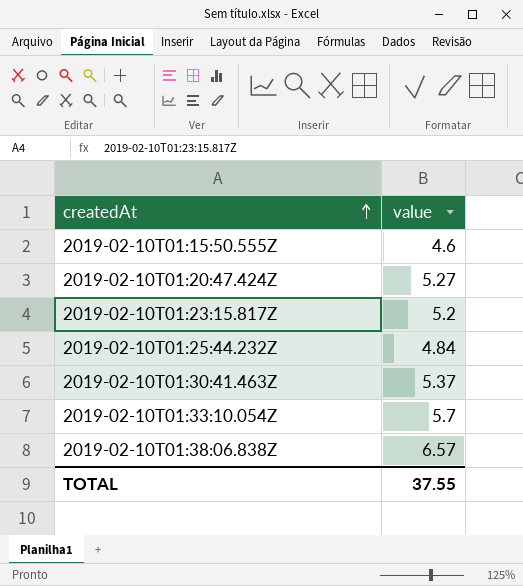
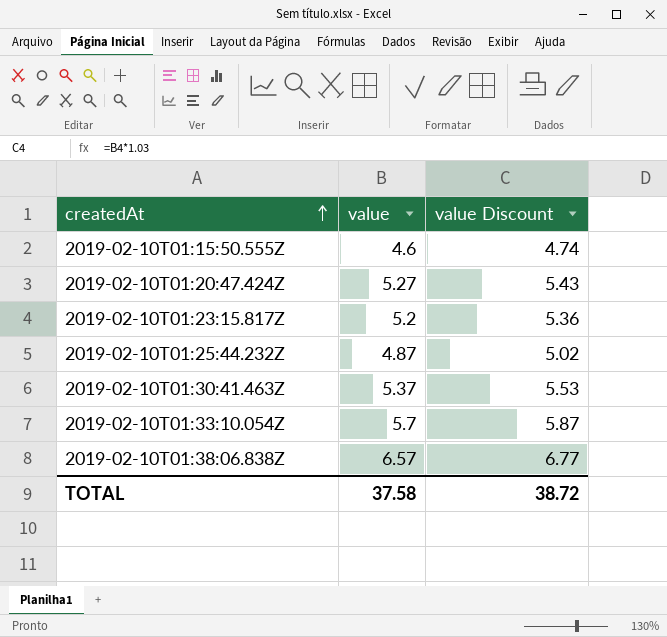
column value Discount | formula: none -> [value] * 1.03
2019-02-10T01:25:44.232Z | value: 4.84 -> 4.87
TOTAL | value: 37.55 -> 37.58

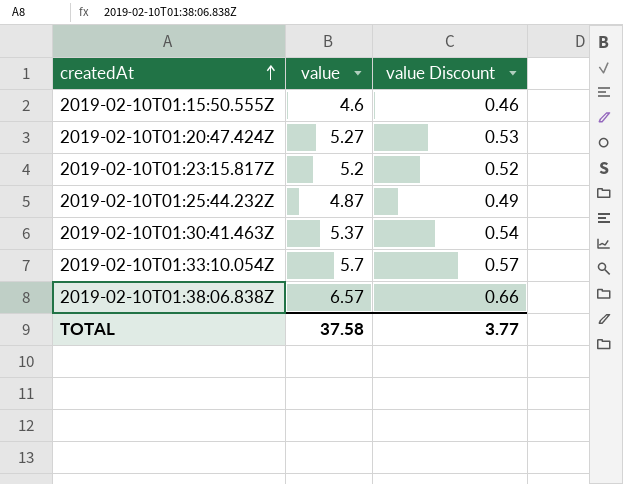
column value Discount | formula: [value] * 1.03 -> [value] * 0.1
TOTAL | value Discount: 38.72 -> 3.77

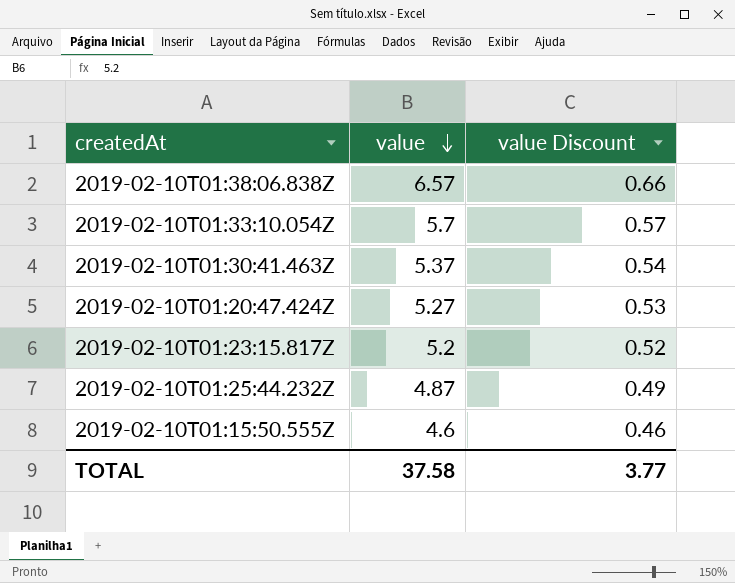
row order: createdAt ascending -> value descending

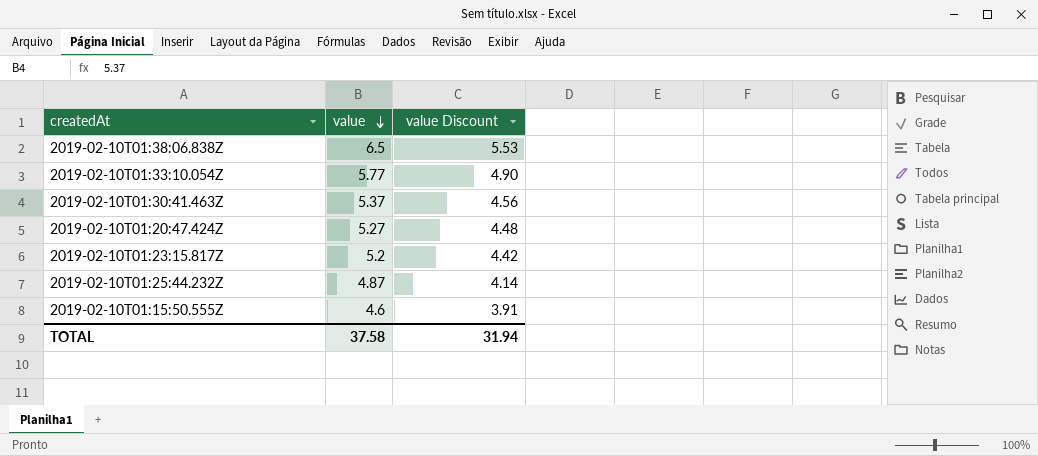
column value Discount | formula: [value] * 0.1 -> [value] * 0.85
2019-02-10T01:38:06.838Z | value: 6.57 -> 6.5
2019-02-10T01:33:10.054Z | value: 5.7 -> 5.77
TOTAL | value Discount: 3.77 -> 31.94

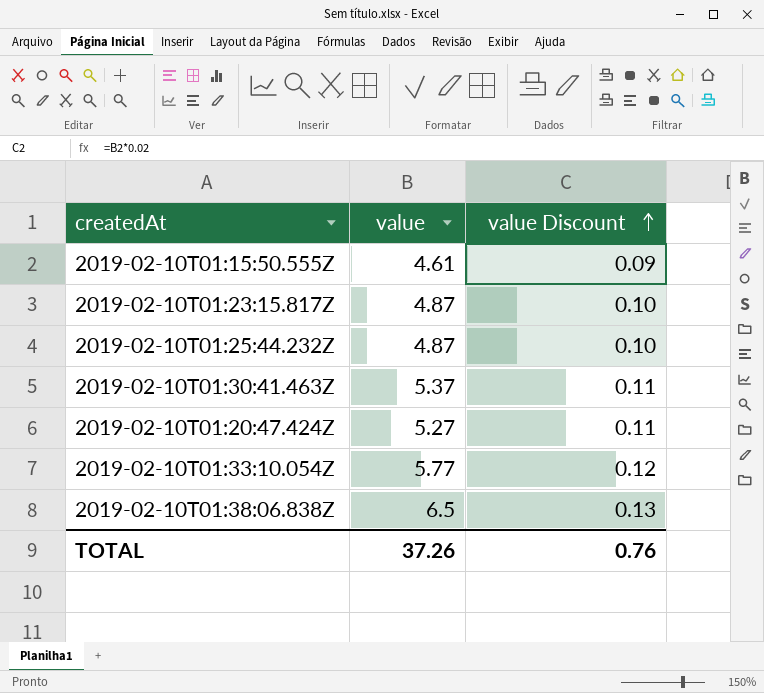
row order: value descending -> value Discount ascending
column value Discount | formula: [value] * 0.85 -> [value] * 0.02
2019-02-10T01:15:50.555Z | value: 4.6 -> 4.61
2019-02-10T01:23:15.817Z | value: 5.2 -> 4.87
TOTAL | value: 37.58 -> 37.26
TOTAL | value Discount: 31.94 -> 0.76

